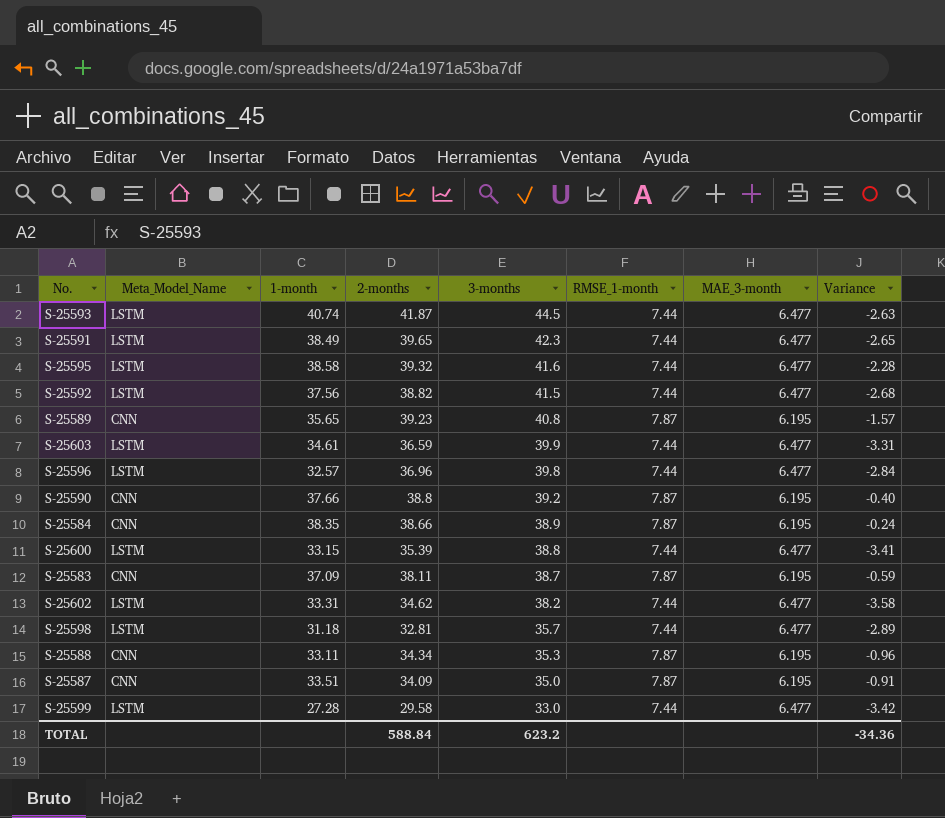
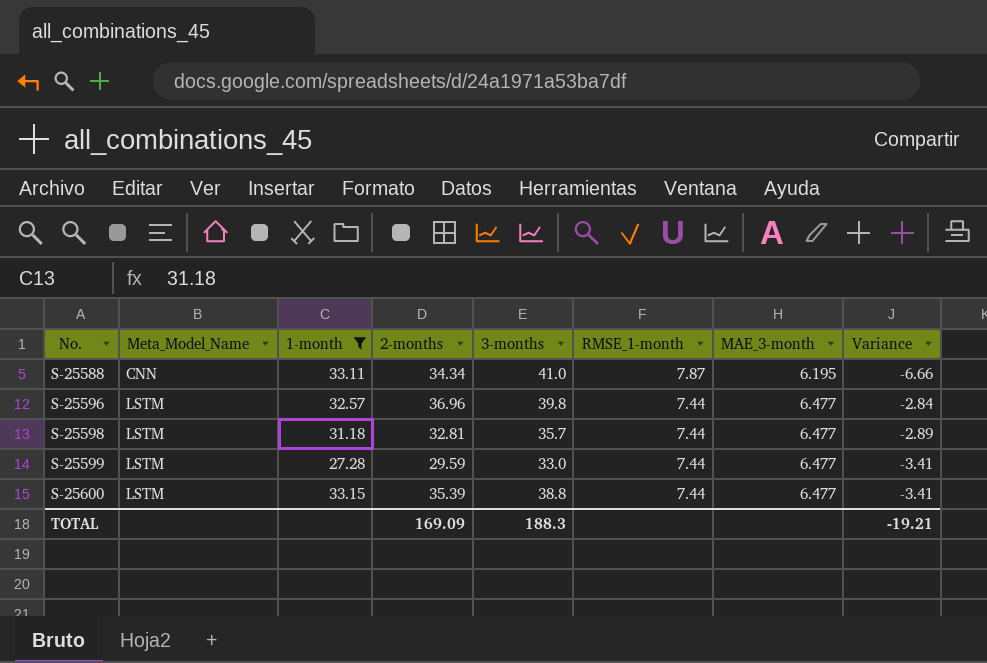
filter: none -> 1-month <= 33.15
row order: 3-months descending -> No. ascending
S-25588 | 3-months: 35.3 -> 41.0
S-25588 | Variance: -0.96 -> -6.66
S-25599 | 2-months: 29.58 -> 29.59
S-25599 | Variance: -3.42 -> -3.41
TOTAL | 2-months: 588.84 -> 169.09
TOTAL | 3-months: 623.2 -> 188.3
TOTAL | Variance: -34.36 -> -19.21

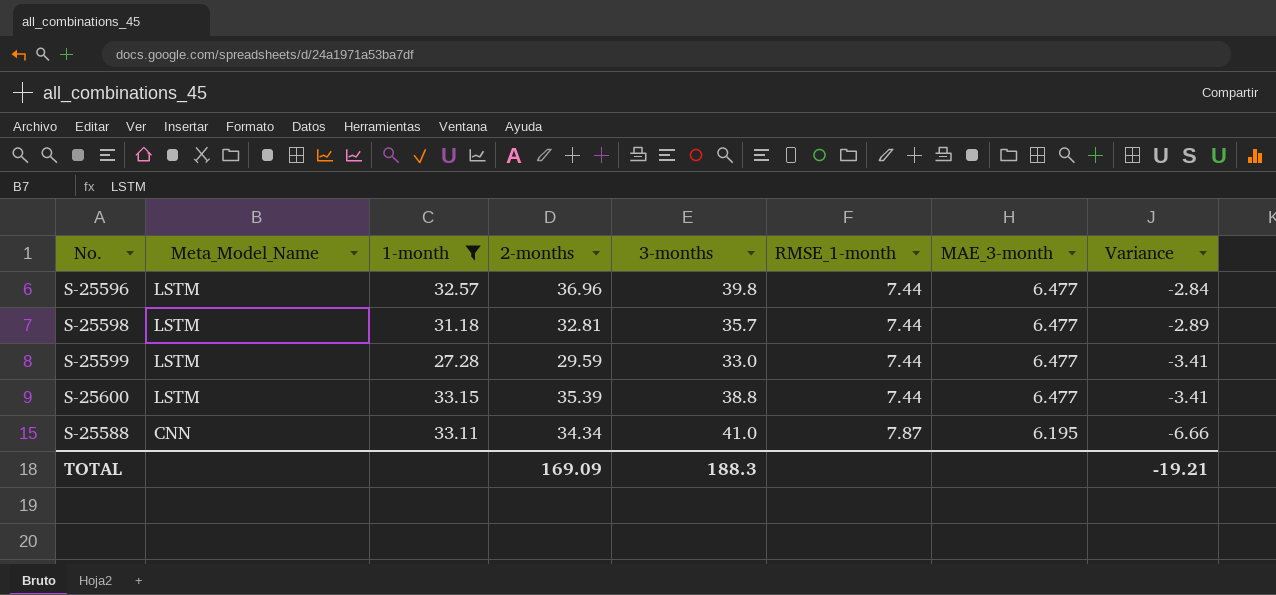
row order: No. ascending -> Meta_Model_Name descending

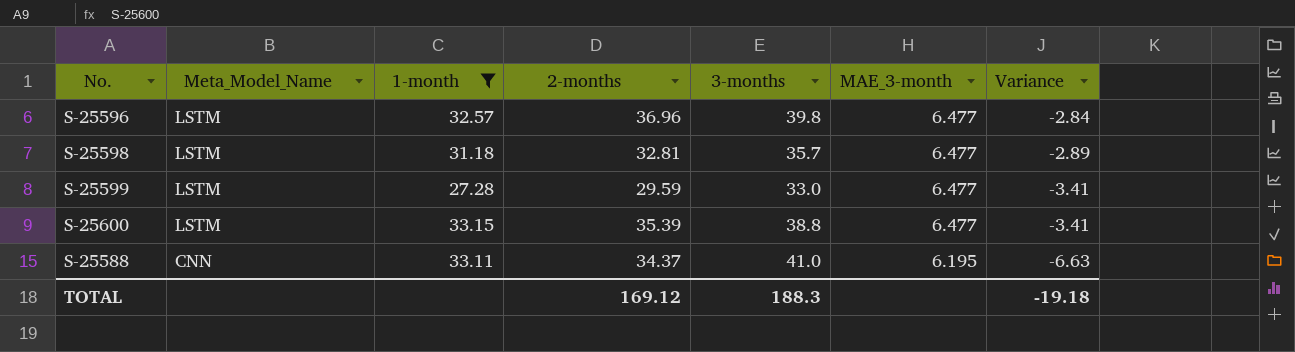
column RMSE_1-month | position: 6 -> none
S-25588 | 2-months: 34.34 -> 34.37
S-25588 | Variance: -6.66 -> -6.63
TOTAL | 2-months: 169.09 -> 169.12
TOTAL | Variance: -19.21 -> -19.18

